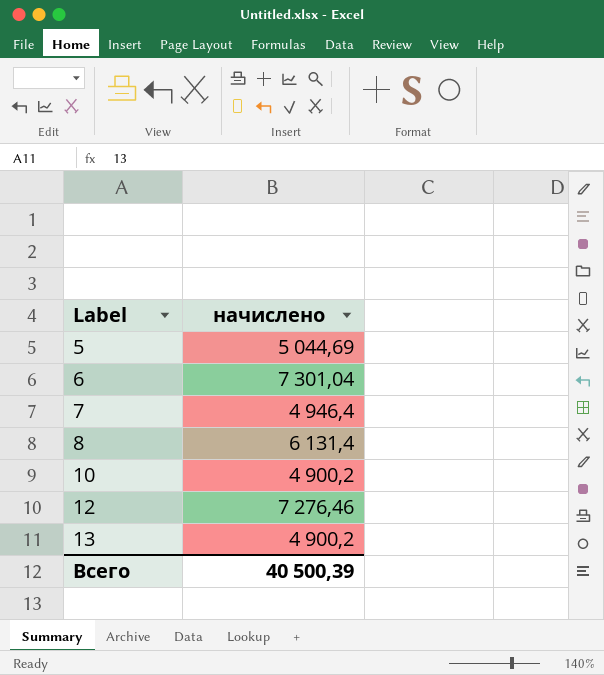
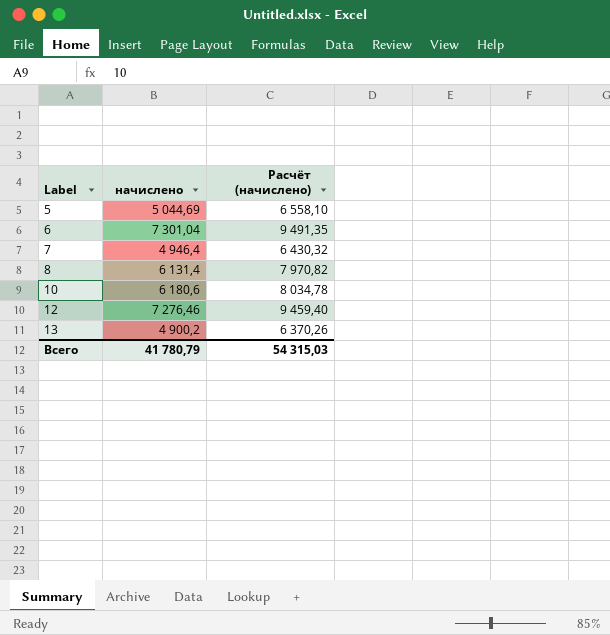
column Расчёт (начислено) | formula: none -> [начислено] * 1,3
10 | начислено: 4 900,2 -> 6 180,6
Всего | начислено: 40 500,39 -> 41 780,79

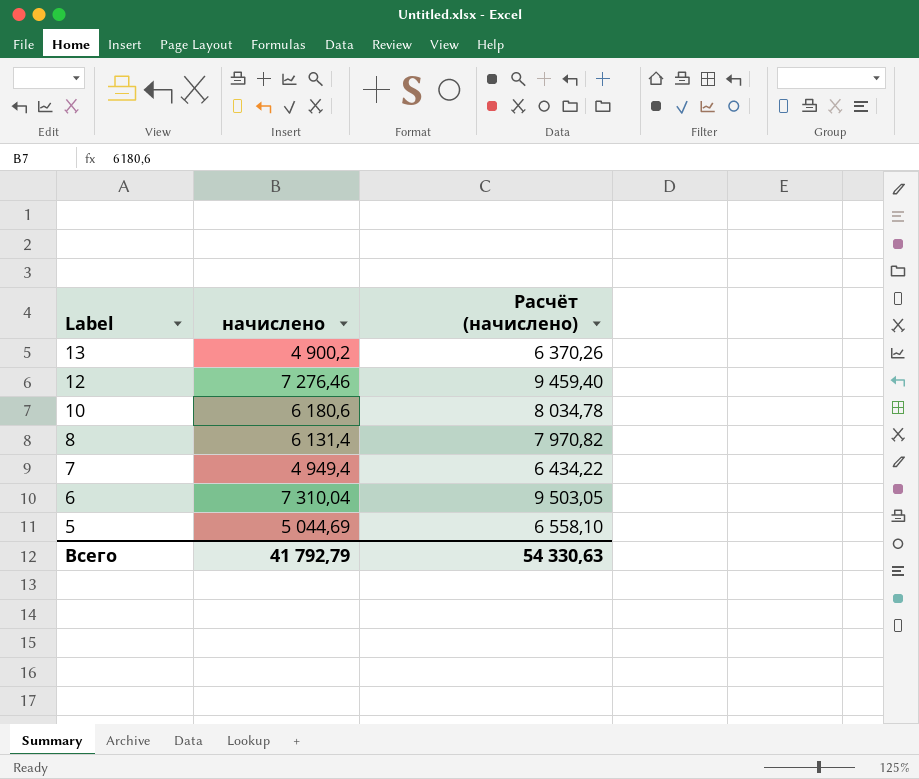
row order: Label ascending -> Label descending
7 | начислено: 4 946,4 -> 4 949,4
7 | Расчёт (начислено): 6 430,32 -> 6 434,22
6 | начислено: 7 301,04 -> 7 310,04
6 | Расчёт (начислено): 9 491,35 -> 9 503,05
Всего | начислено: 41 780,79 -> 41 792,79
Всего | Расчёт (начислено): 54 315,03 -> 54 330,63

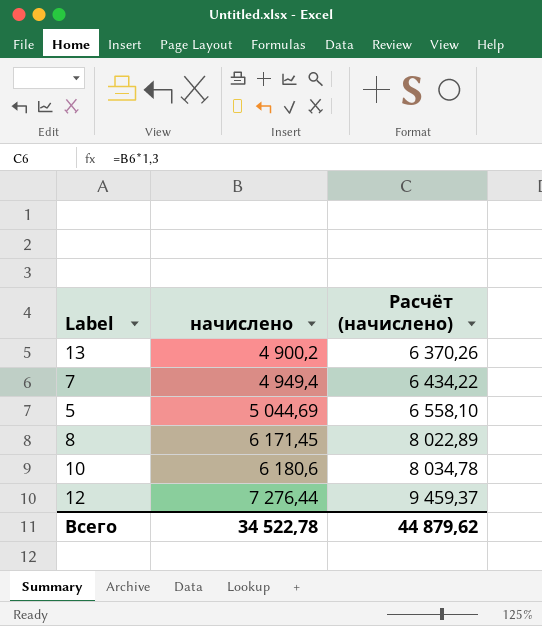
row order: Label descending -> начислено ascending
row 6: 7 310,04 | 9 503,05 -> none
8 | начислено: 6 131,4 -> 6 171,45
8 | Расчёт (начислено): 7 970,82 -> 8 022,89
12 | начислено: 7 276,46 -> 7 276,44
12 | Расчёт (начислено): 9 459,40 -> 9 459,37
Всего | начислено: 41 792,79 -> 34 522,78
Всего | Расчёт (начислено): 54 330,63 -> 44 879,62

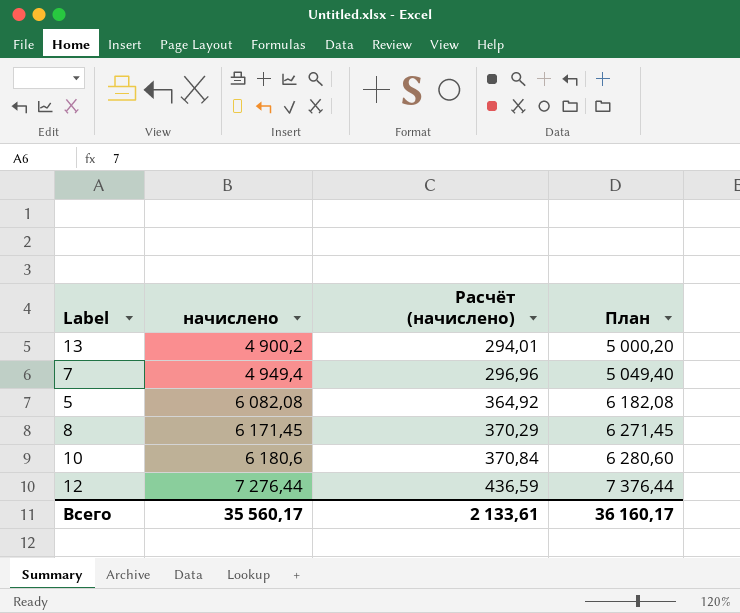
column Расчёт (начислено) | formula: [начислено] * 1,3 -> [начислено] * 0,06
column План | formula: none -> [начислено] + 100
5 | начислено: 5 044,69 -> 6 082,08
Всего | начислено: 34 522,78 -> 35 560,17
Всего | Расчёт (начислено): 44 879,62 -> 2 133,61

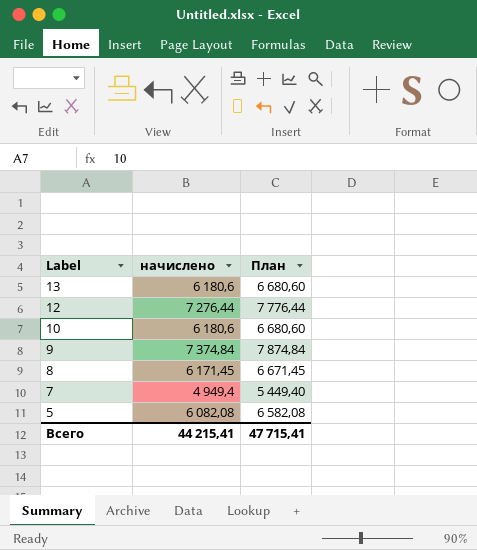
row order: начислено ascending -> Label descending
column Расчёт (начислено) | formula: [начислено] * 0,06 -> none
column План | formula: [начислено] + 100 -> [начислено] + 500
13 | начислено: 4 900,2 -> 6 180,6
row 9: none -> 7 374,84 | 7 874,84
Всего | начислено: 35 560,17 -> 44 215,41
Всего | План: 36 160,17 -> 47 715,41

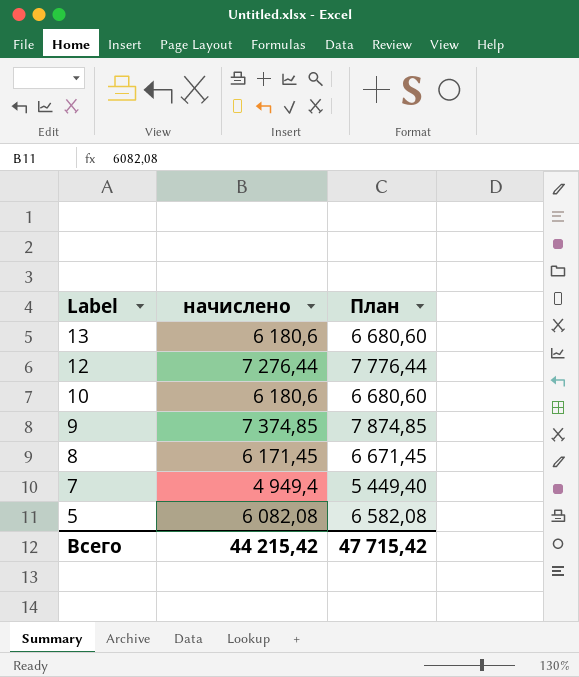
9 | начислено: 7 374,84 -> 7 374,85
9 | План: 7 874,84 -> 7 874,85
Всего | начислено: 44 215,41 -> 44 215,42
Всего | План: 47 715,41 -> 47 715,42

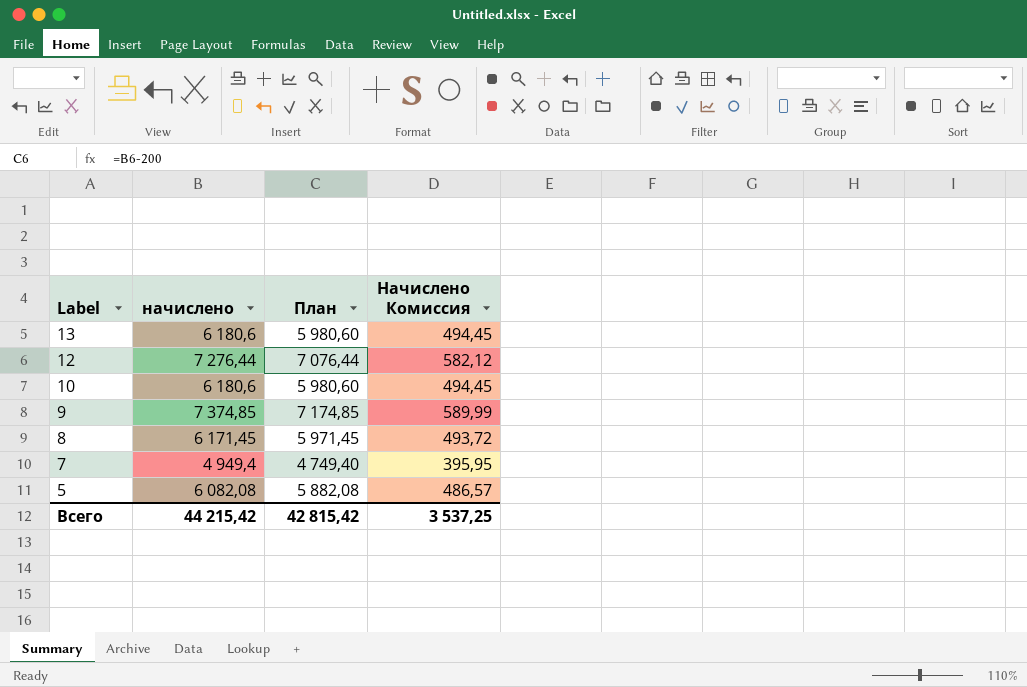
column План | formula: [начислено] + 500 -> [начислено] - 200
column Начислено Комиссия | formula: none -> [начислено] * 0,08
Всего | План: 47 715,42 -> 42 815,42

